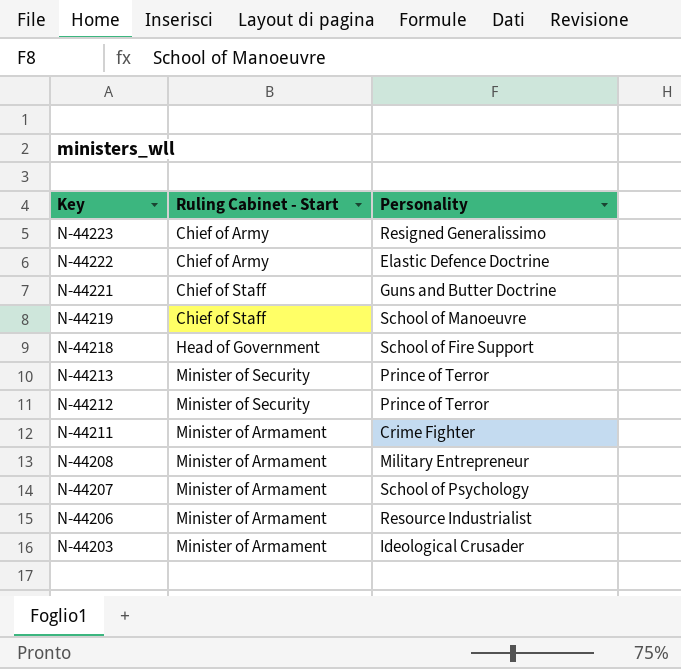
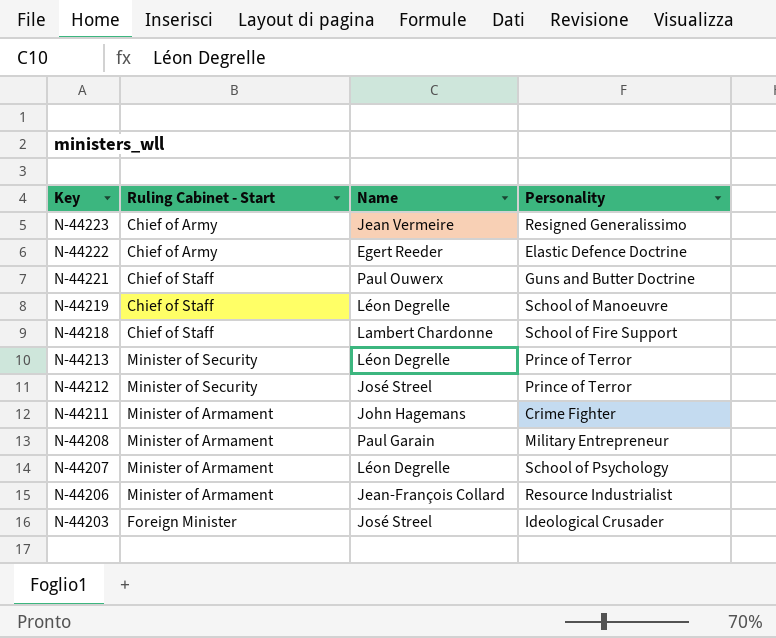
column Name | position: none -> 3
N-44218 | Ruling Cabinet - Start: Head of Government -> Chief of Staff
N-44203 | Ruling Cabinet - Start: Minister of Armament -> Foreign Minister

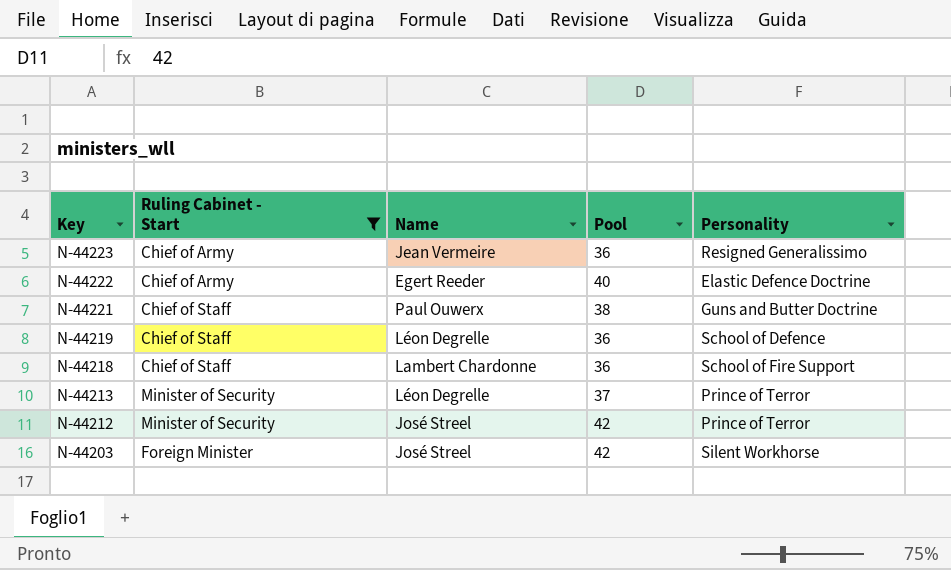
filter: none -> Ruling Cabinet - Start != Minister of Armament
column Pool | position: none -> 4
N-44219 | Personality: School of Manoeuvre -> School of Defence
N-44203 | Personality: Ideological Crusader -> Silent Workhorse

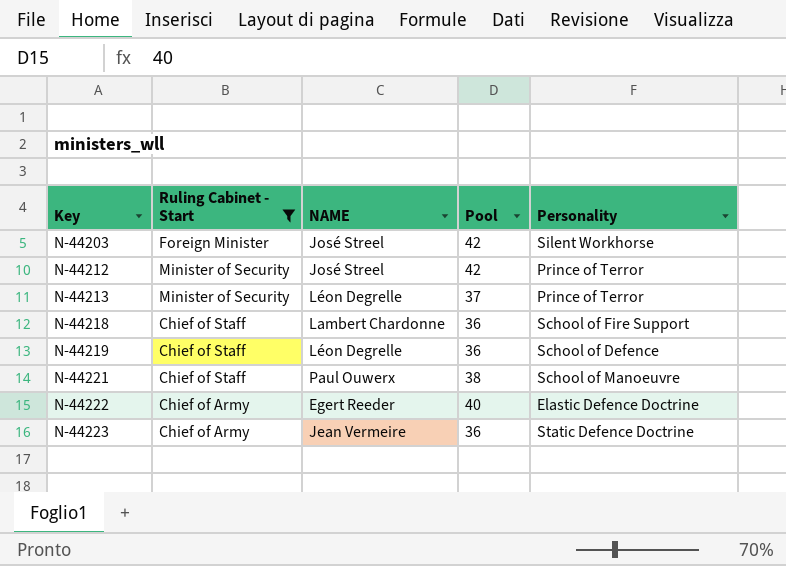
row order: Key descending -> Key ascending
column name: Name -> NAME
N-44221 | Personality: Guns and Butter Doctrine -> School of Manoeuvre
N-44223 | Personality: Resigned Generalissimo -> Static Defence Doctrine

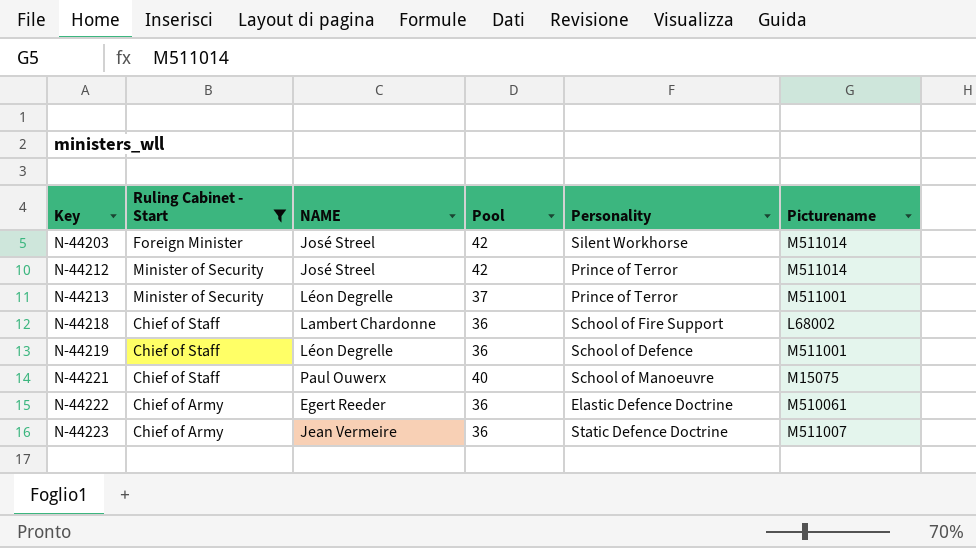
column Picturename | position: none -> 6
N-44221 | Pool: 38 -> 40
N-44222 | Pool: 40 -> 36

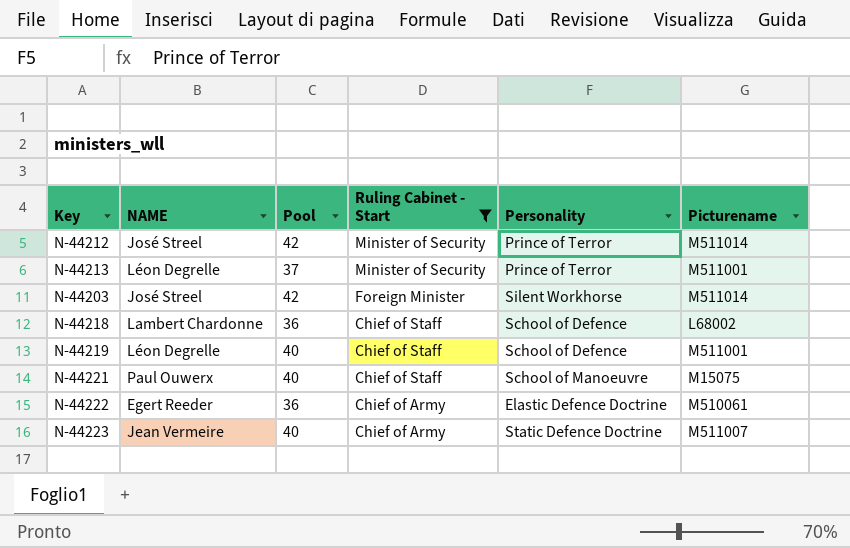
row order: Key ascending -> Ruling Cabinet - Start descending
column Ruling Cabinet - Start | position: 2 -> 4
N-44218 | Personality: School of Fire Support -> School of Defence
N-44219 | Pool: 36 -> 40
N-44223 | Pool: 36 -> 40

